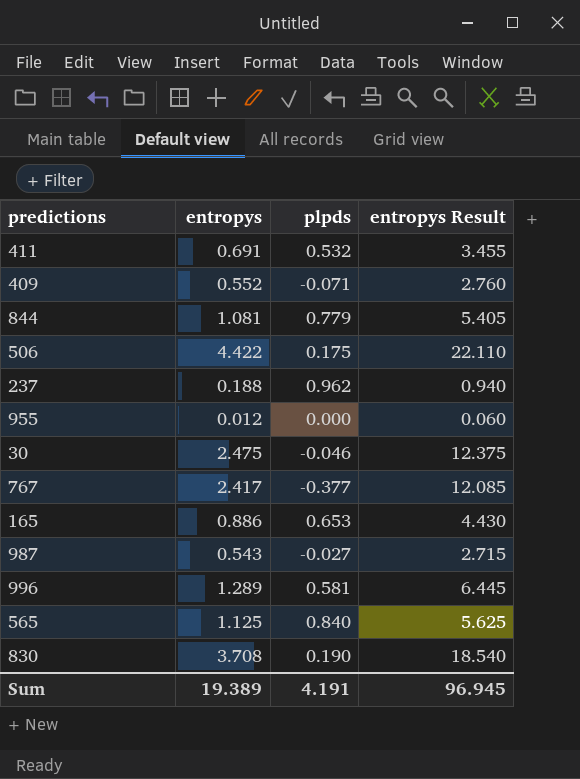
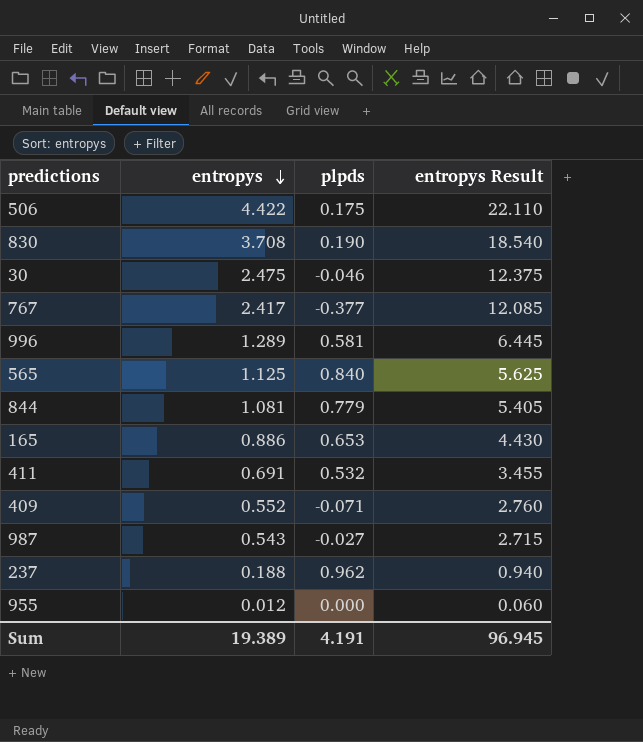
row order: none -> entropys descending

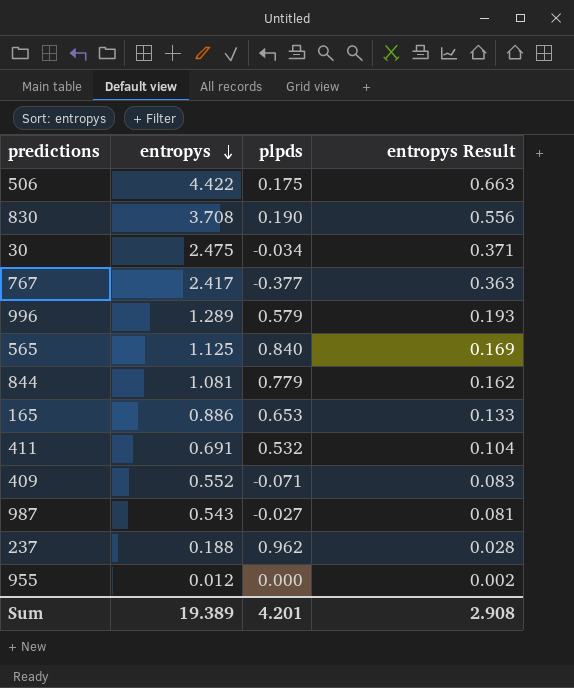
column entropys Result | formula: [entropys] * 5 -> [entropys] * 0.15
30 | plpds: -0.046 -> -0.034
996 | plpds: 0.581 -> 0.579
Sum | plpds: 4.191 -> 4.201
Sum | entropys Result: 96.945 -> 2.908

